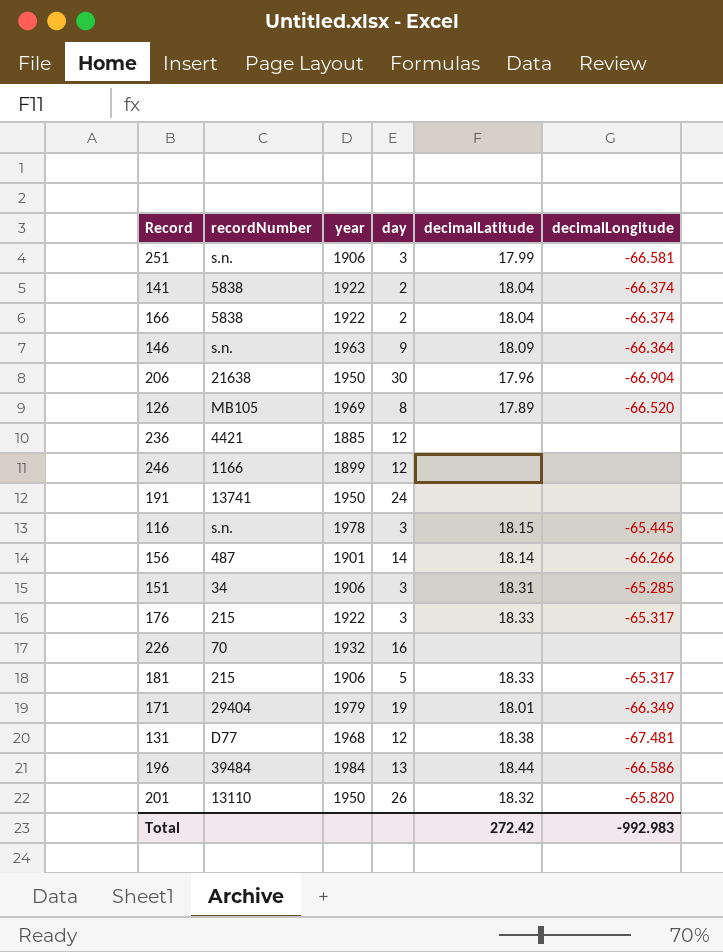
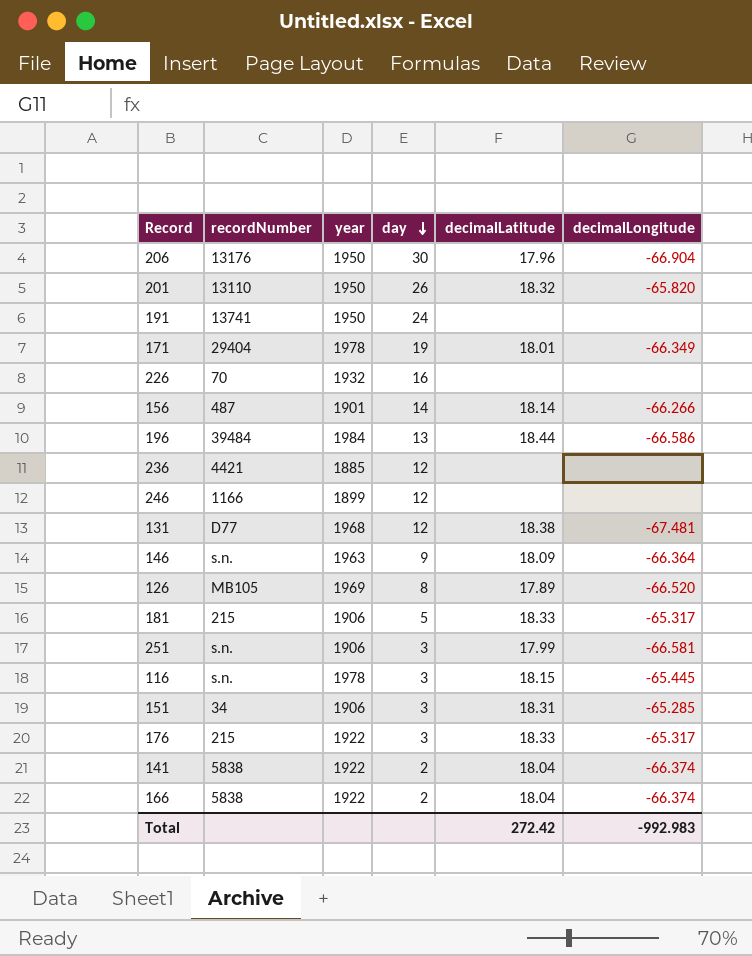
row order: none -> day descending
206 | recordNumber: 21638 -> 13176
171 | year: 1979 -> 1978

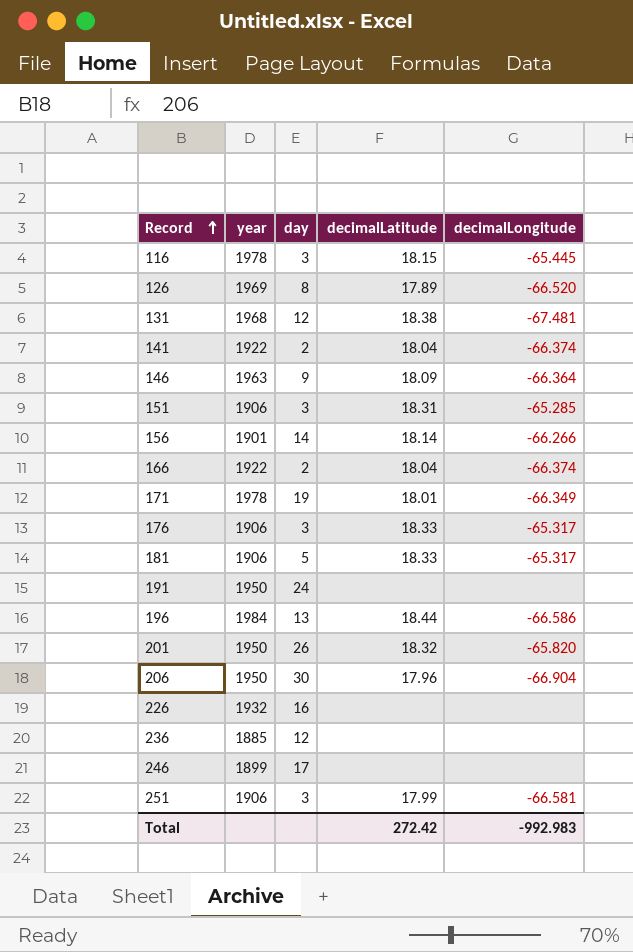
row order: day descending -> Record ascending
column recordNumber | position: 2 -> none
176 | year: 1922 -> 1906
246 | day: 12 -> 17

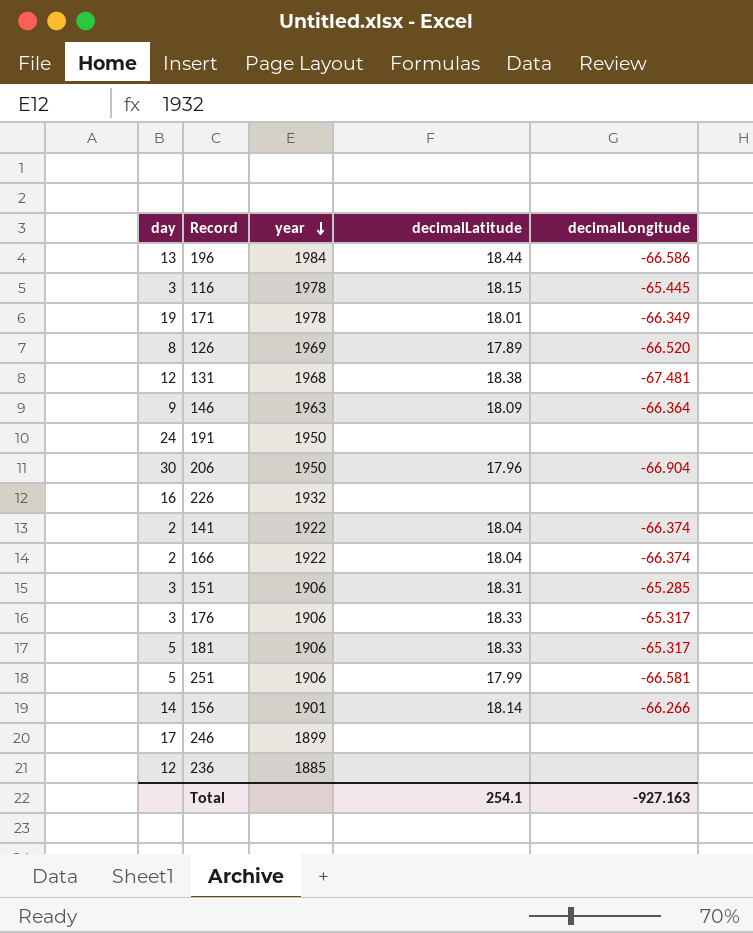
row order: Record ascending -> year descending
column day | position: 3 -> 1
row 201: 1950 | 26 | 18.32 | -65.820 -> none
251 | day: 3 -> 5
Total | decimalLatitude: 272.42 -> 254.1
Total | decimalLongitude: -992.983 -> -927.163

